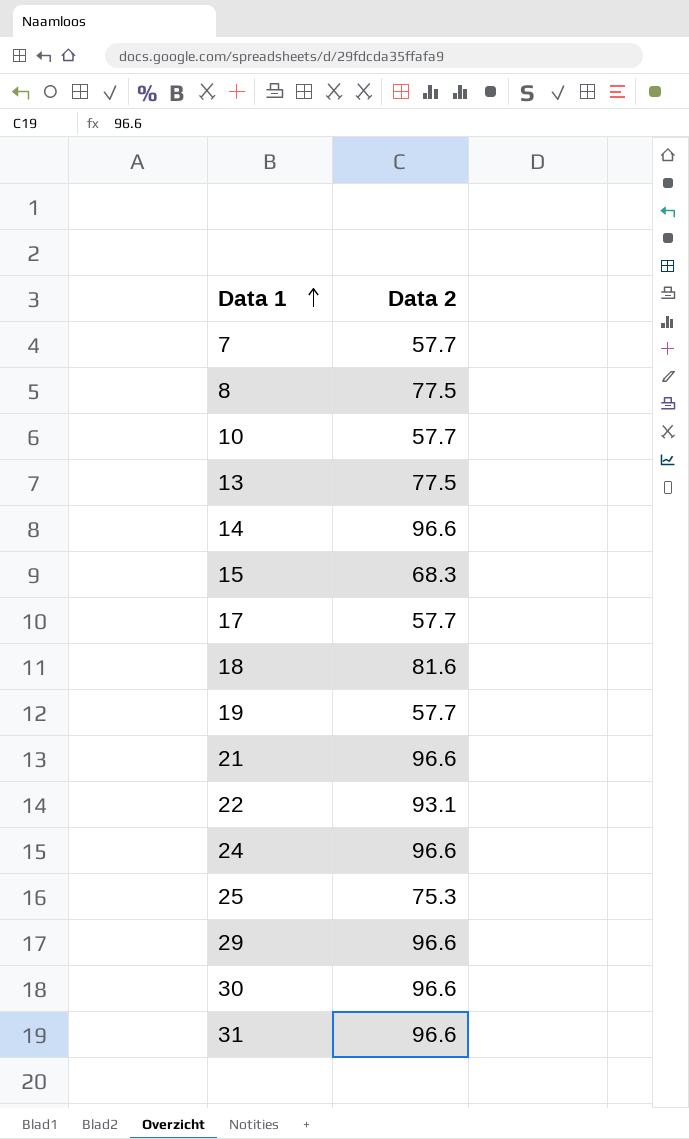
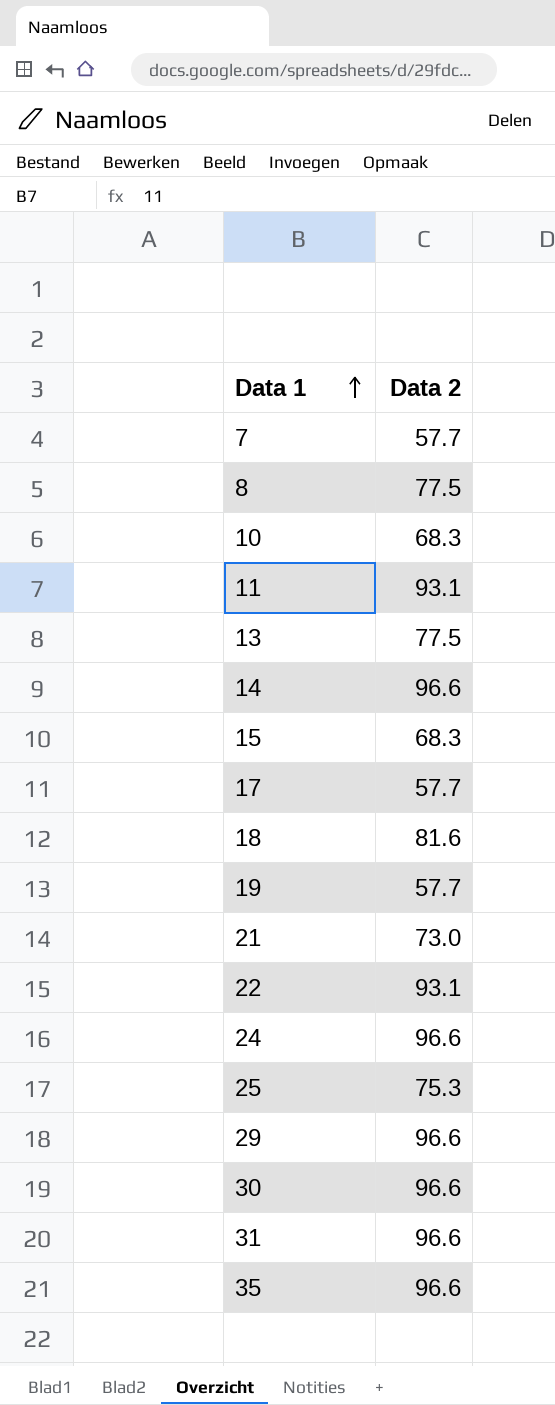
10 | Data 2: 57.7 -> 68.3
row 11: none -> 93.1
21 | Data 2: 96.6 -> 73.0
row 35: none -> 96.6

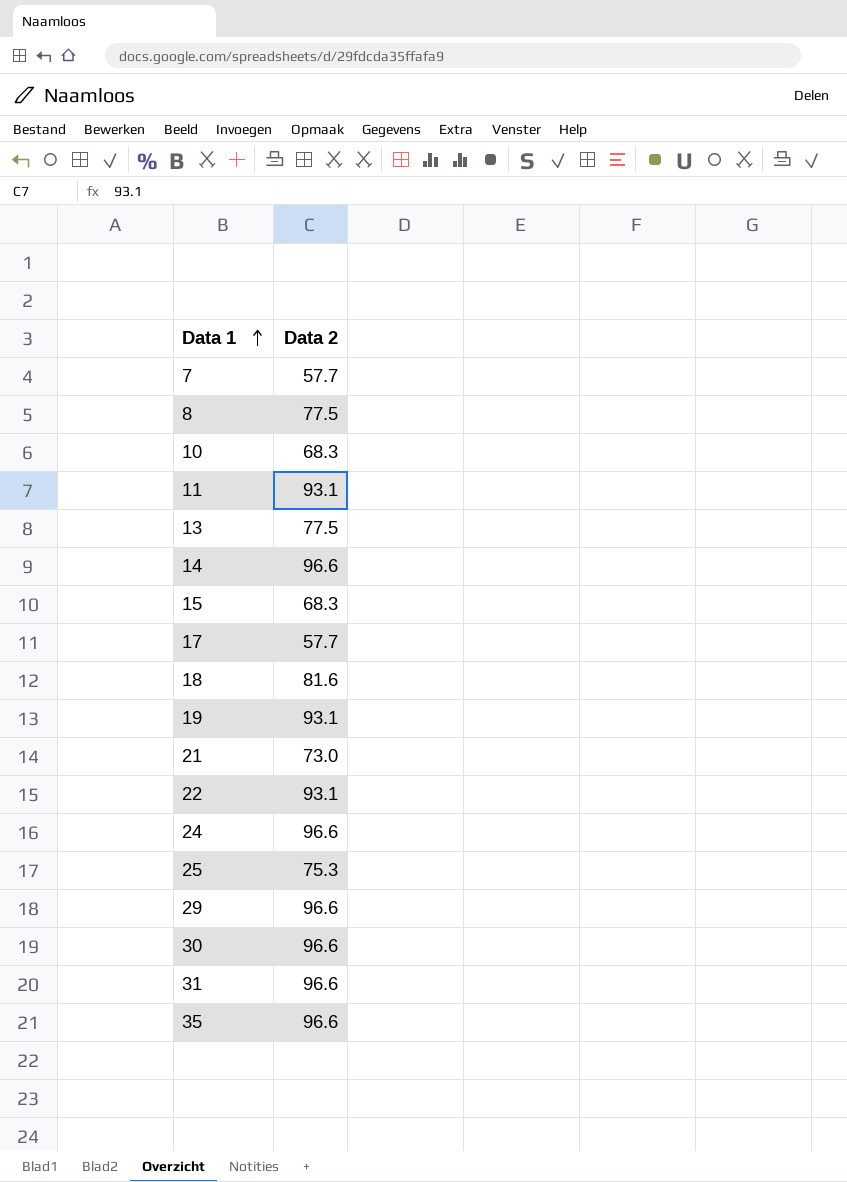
19 | Data 2: 57.7 -> 93.1

